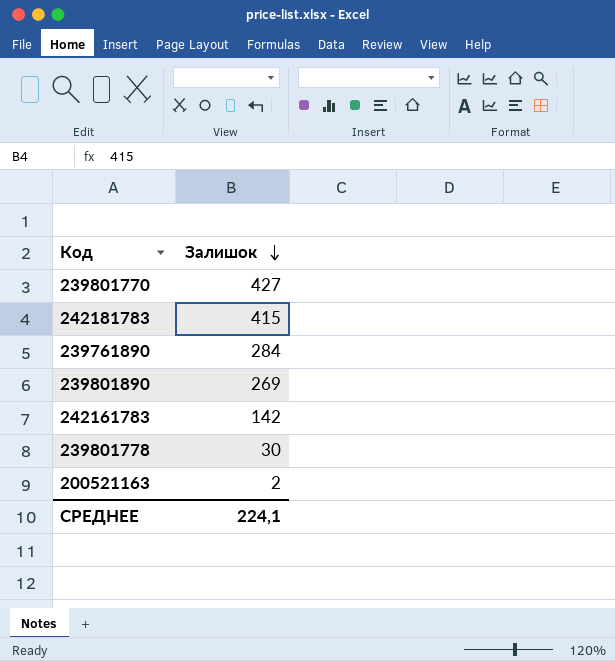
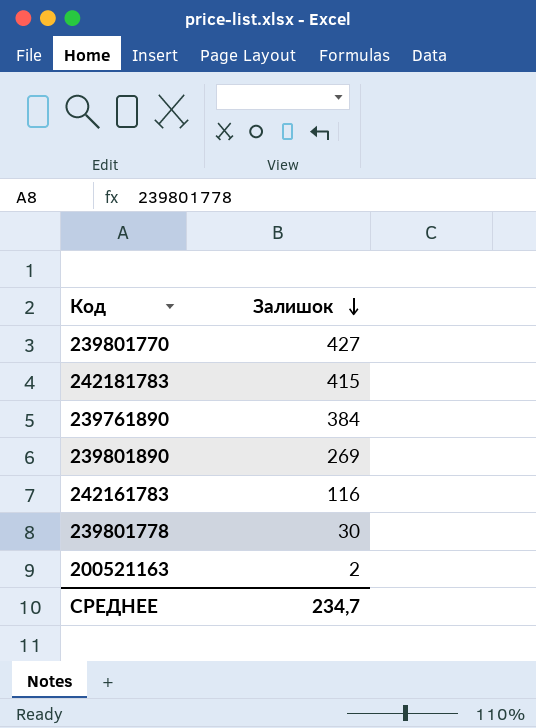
239761890 | Залишок: 284 -> 384
242161783 | Залишок: 142 -> 116
СРЕДНЕЕ | Залишок: 224,1 -> 234,7

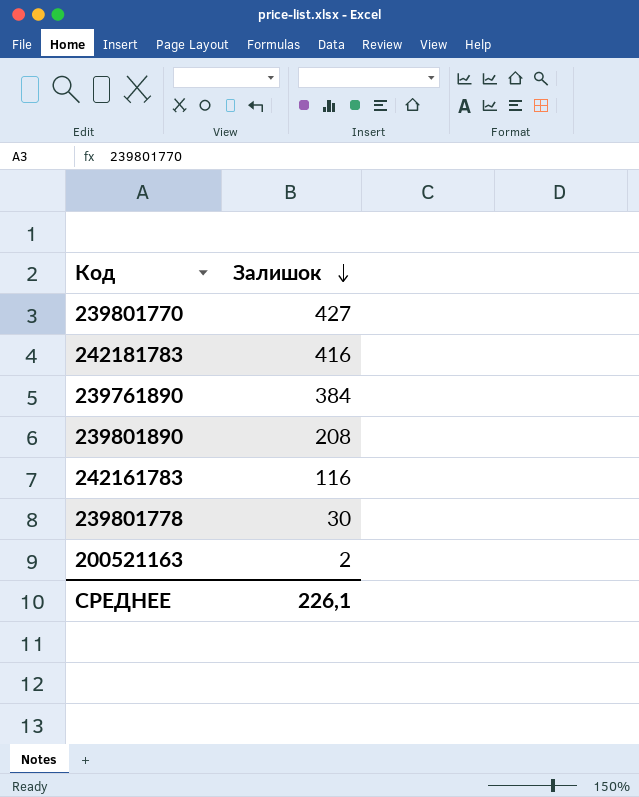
242181783 | Залишок: 415 -> 416
239801890 | Залишок: 269 -> 208
СРЕДНЕЕ | Залишок: 234,7 -> 226,1

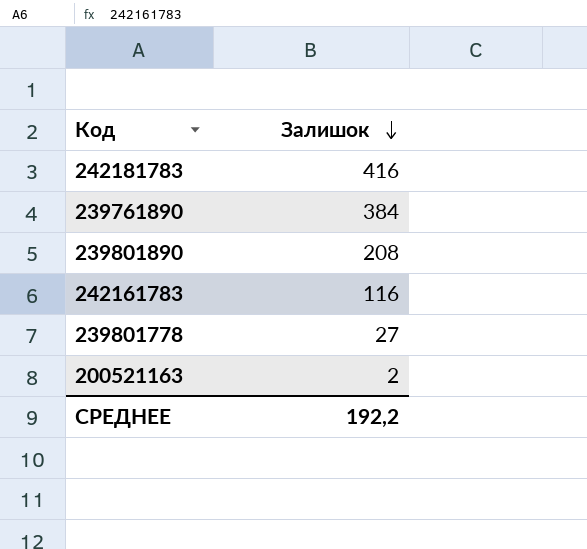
row 239801770: 427 -> none
239801778 | Залишок: 30 -> 27
СРЕДНЕЕ | Залишок: 226,1 -> 192,2

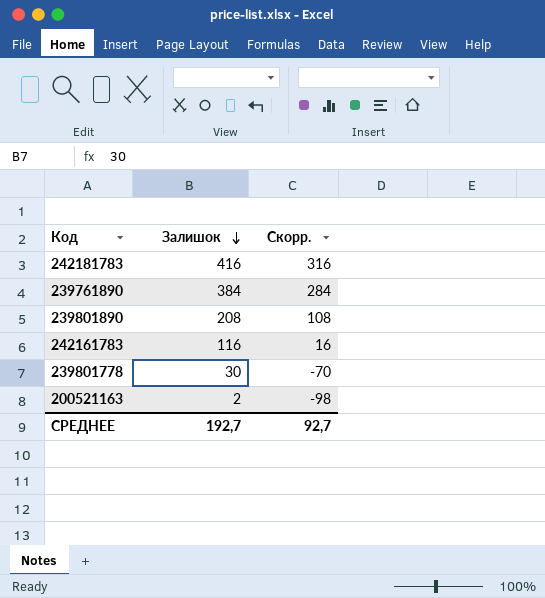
column Скорр. | formula: none -> [Залишок] - 100
239801778 | Залишок: 27 -> 30
СРЕДНЕЕ | Залишок: 192,2 -> 192,7

